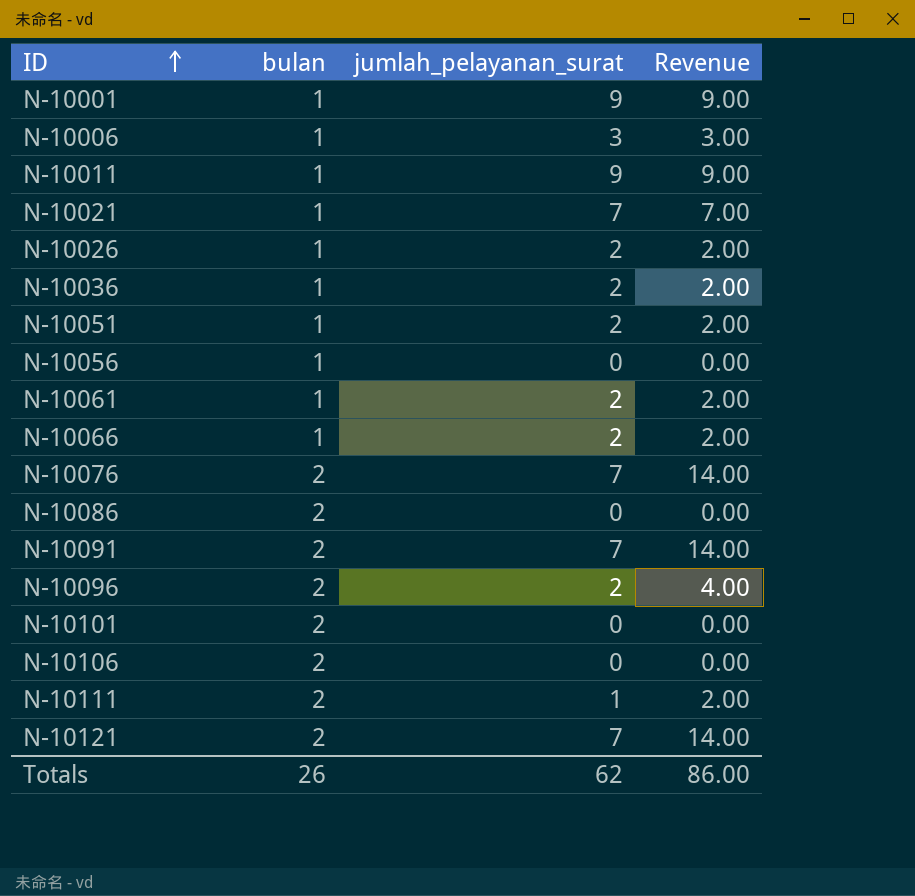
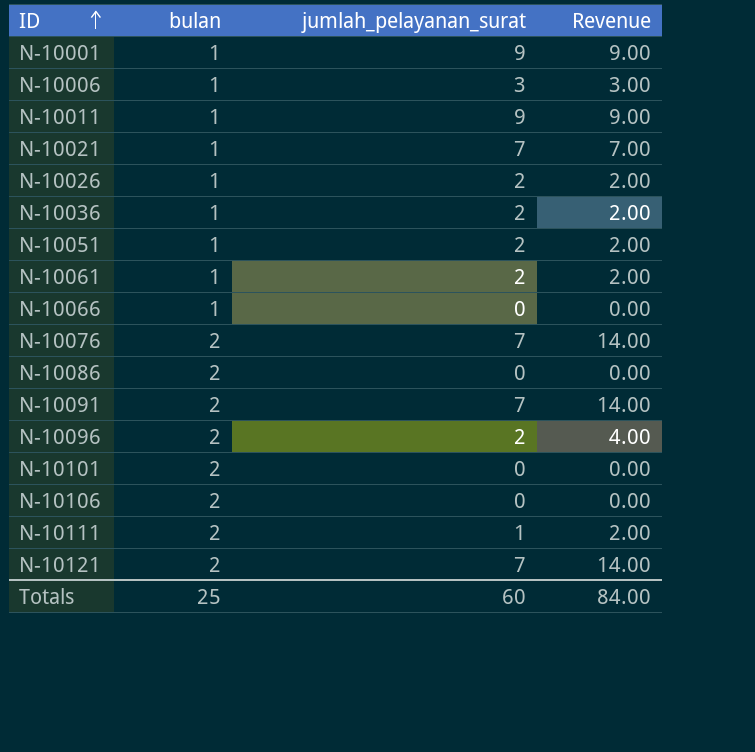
row N-10056: 1 | 0 | 0.00 -> none
N-10066 | jumlah_pelayanan_surat: 2 -> 0
N-10066 | Revenue: 2.00 -> 0.00
Totals | bulan: 26 -> 25
Totals | jumlah_pelayanan_surat: 62 -> 60
Totals | Revenue: 86.00 -> 84.00

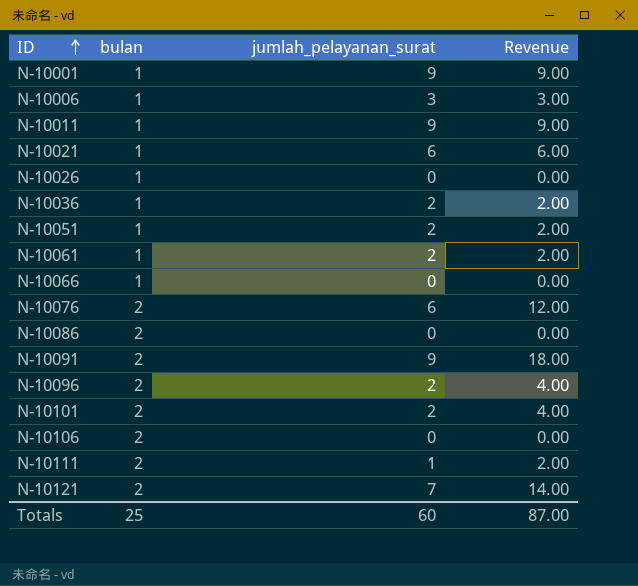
N-10021 | jumlah_pelayanan_surat: 7 -> 6
N-10021 | Revenue: 7.00 -> 6.00
N-10026 | jumlah_pelayanan_surat: 2 -> 0
N-10026 | Revenue: 2.00 -> 0.00
N-10076 | jumlah_pelayanan_surat: 7 -> 6
N-10076 | Revenue: 14.00 -> 12.00
N-10091 | jumlah_pelayanan_surat: 7 -> 9
N-10091 | Revenue: 14.00 -> 18.00
N-10101 | jumlah_pelayanan_surat: 0 -> 2
N-10101 | Revenue: 0.00 -> 4.00
Totals | Revenue: 84.00 -> 87.00

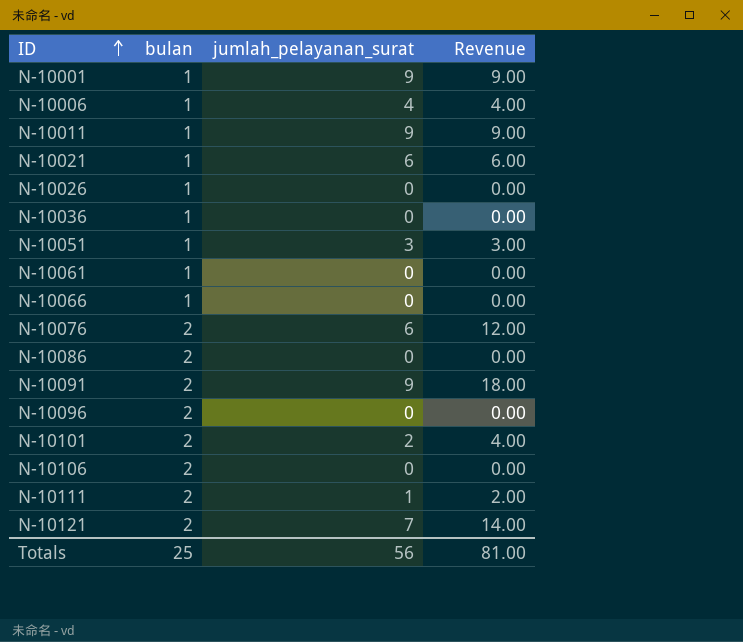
N-10006 | jumlah_pelayanan_surat: 3 -> 4
N-10006 | Revenue: 3.00 -> 4.00
N-10036 | jumlah_pelayanan_surat: 2 -> 0
N-10036 | Revenue: 2.00 -> 0.00
N-10051 | jumlah_pelayanan_surat: 2 -> 3
N-10051 | Revenue: 2.00 -> 3.00
N-10061 | jumlah_pelayanan_surat: 2 -> 0
N-10061 | Revenue: 2.00 -> 0.00
N-10096 | jumlah_pelayanan_surat: 2 -> 0
N-10096 | Revenue: 4.00 -> 0.00
Totals | jumlah_pelayanan_surat: 60 -> 56
Totals | Revenue: 87.00 -> 81.00

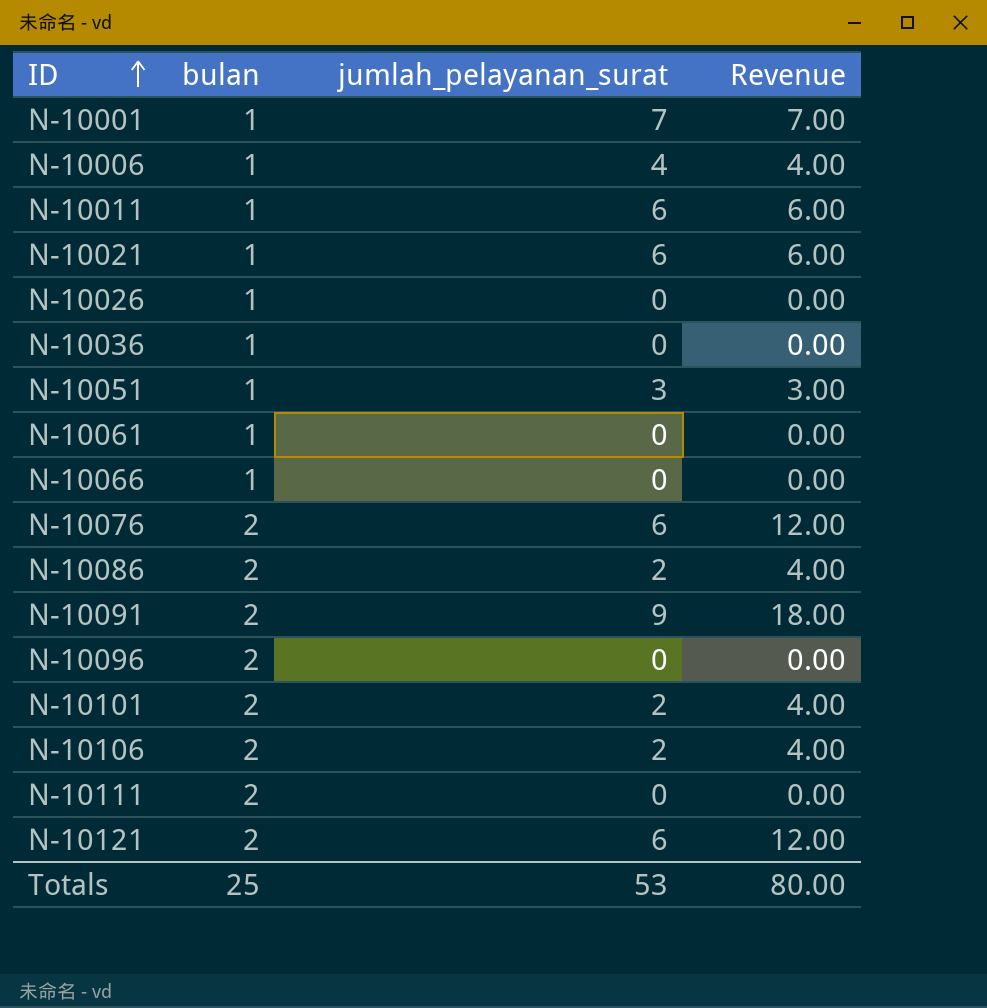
N-10001 | jumlah_pelayanan_surat: 9 -> 7
N-10001 | Revenue: 9.00 -> 7.00
N-10011 | jumlah_pelayanan_surat: 9 -> 6
N-10011 | Revenue: 9.00 -> 6.00
N-10086 | jumlah_pelayanan_surat: 0 -> 2
N-10086 | Revenue: 0.00 -> 4.00
N-10106 | jumlah_pelayanan_surat: 0 -> 2
N-10106 | Revenue: 0.00 -> 4.00
N-10111 | jumlah_pelayanan_surat: 1 -> 0
N-10111 | Revenue: 2.00 -> 0.00
N-10121 | jumlah_pelayanan_surat: 7 -> 6
N-10121 | Revenue: 14.00 -> 12.00
Totals | jumlah_pelayanan_surat: 56 -> 53
Totals | Revenue: 81.00 -> 80.00

